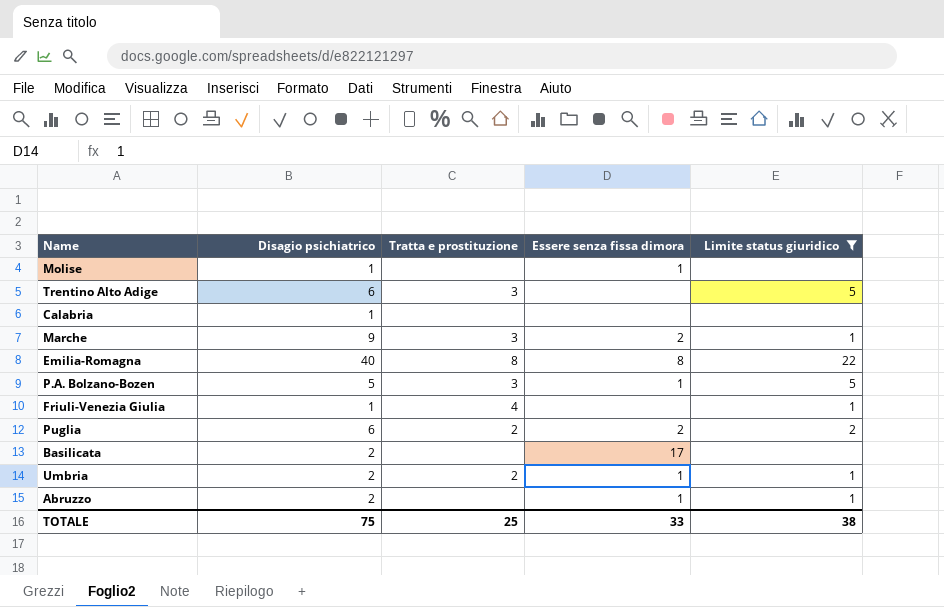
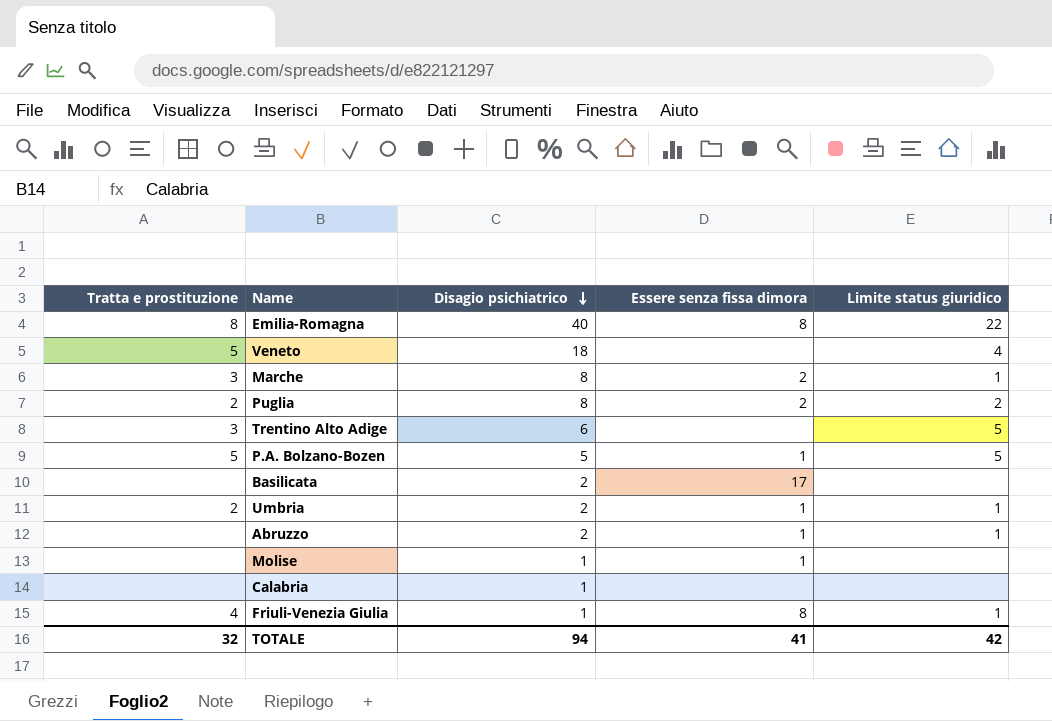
filter: Limite status giuridico != 4 -> none
row order: none -> Disagio psichiatrico descending
column Tratta e prostituzione | position: 3 -> 1
Marche | Disagio psichiatrico: 9 -> 8
Puglia | Disagio psichiatrico: 6 -> 8
P.A. Bolzano-Bozen | Tratta e prostituzione: 3 -> 5
Friuli-Venezia Giulia | Essere senza fissa dimora: none -> 8
TOTALE | Tratta e prostituzione: 25 -> 32
TOTALE | Disagio psichiatrico: 75 -> 94
TOTALE | Essere senza fissa dimora: 33 -> 41
TOTALE | Limite status giuridico: 38 -> 42

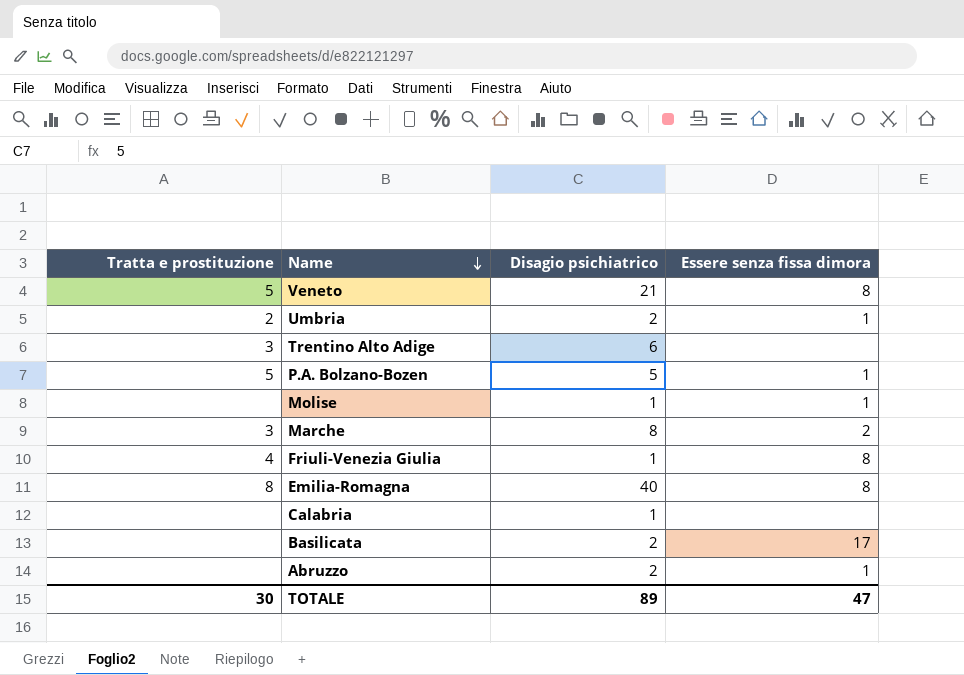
row order: Disagio psichiatrico descending -> Name descending
column Limite status giuridico | position: 5 -> none
row Puglia: 2 | 8 | 2 | 2 -> none
Veneto | Disagio psichiatrico: 18 -> 21
Veneto | Essere senza fissa dimora: none -> 8
TOTALE | Tratta e prostituzione: 32 -> 30
TOTALE | Disagio psichiatrico: 94 -> 89
TOTALE | Essere senza fissa dimora: 41 -> 47

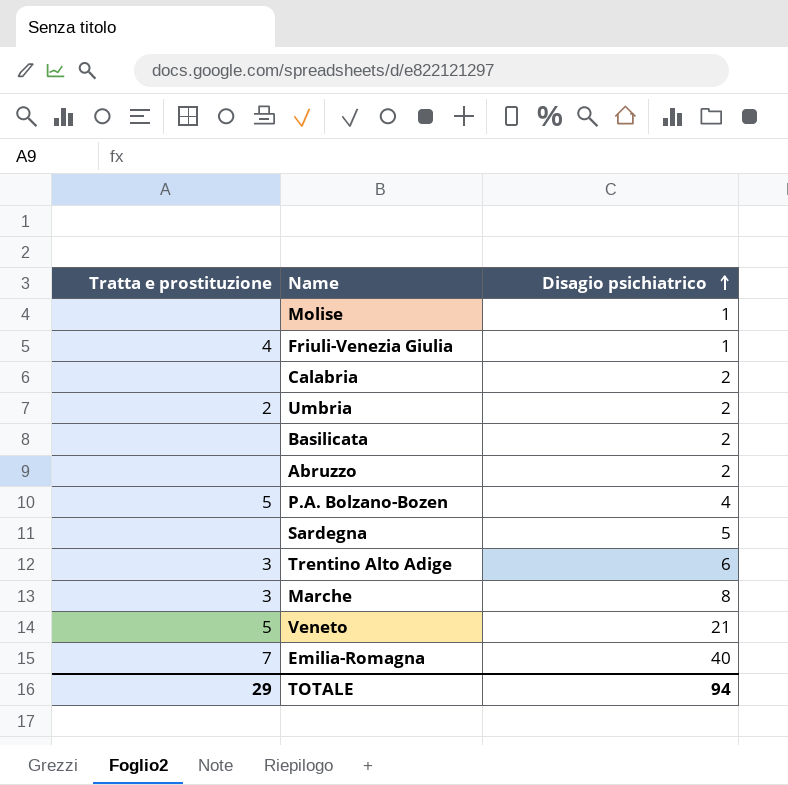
row order: Name descending -> Disagio psichiatrico ascending
column Essere senza fissa dimora | position: 4 -> none
Calabria | Disagio psichiatrico: 1 -> 2
P.A. Bolzano-Bozen | Disagio psichiatrico: 5 -> 4
row Sardegna: none -> none | 5
Emilia-Romagna | Tratta e prostituzione: 8 -> 7
TOTALE | Tratta e prostituzione: 30 -> 29
TOTALE | Disagio psichiatrico: 89 -> 94

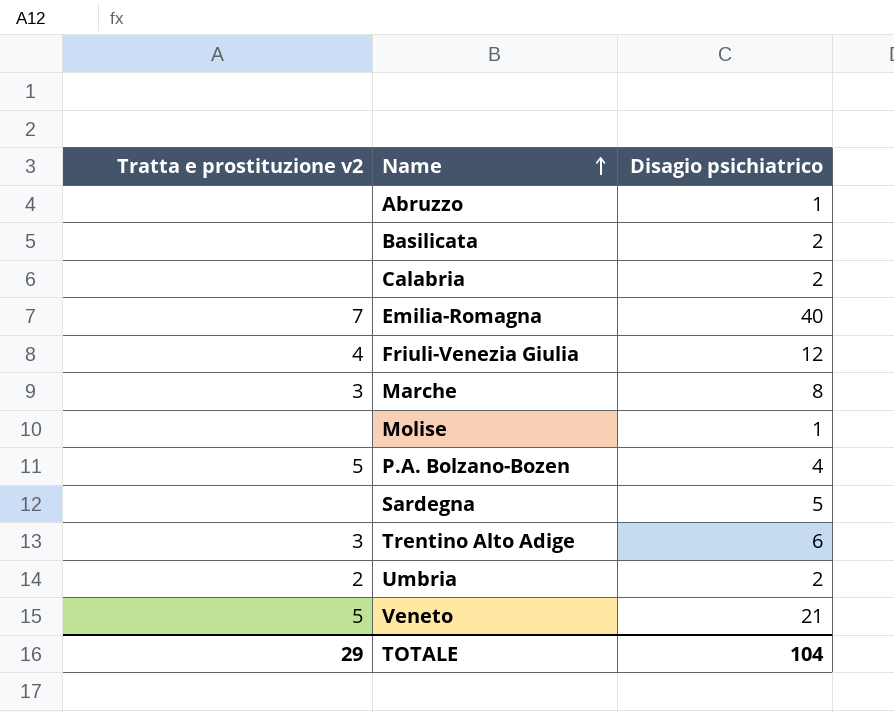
row order: Disagio psichiatrico ascending -> Name ascending
column name: Tratta e prostituzione -> Tratta e prostituzione v2
Abruzzo | Disagio psichiatrico: 2 -> 1
Friuli-Venezia Giulia | Disagio psichiatrico: 1 -> 12
TOTALE | Disagio psichiatrico: 94 -> 104

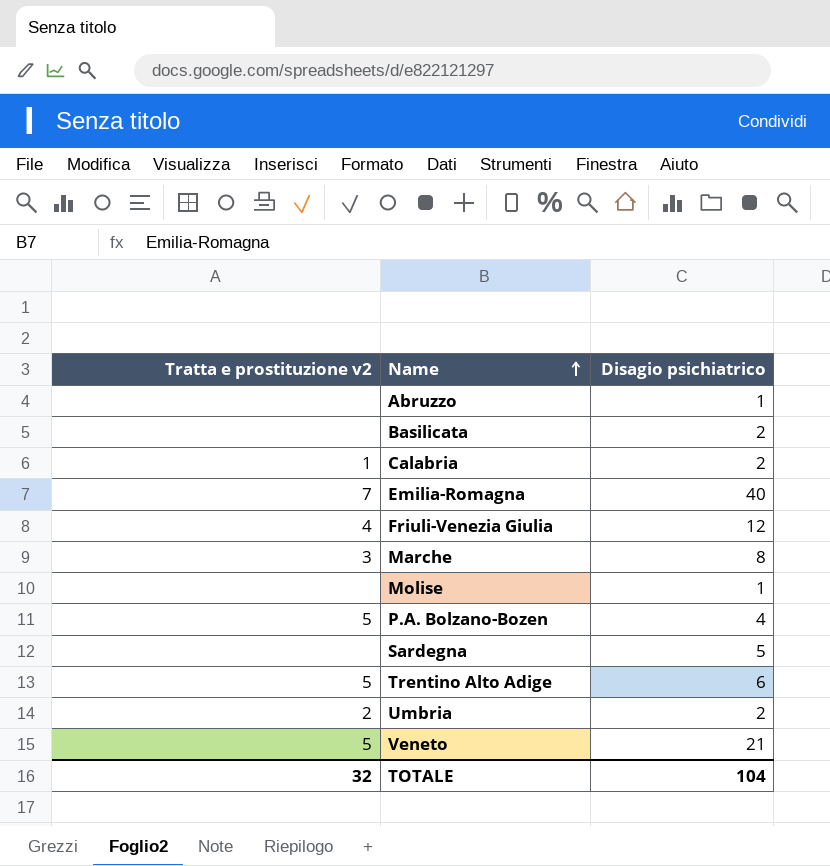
Calabria | Tratta e prostituzione v2: none -> 1
Trentino Alto Adige | Tratta e prostituzione v2: 3 -> 5
TOTALE | Tratta e prostituzione v2: 29 -> 32

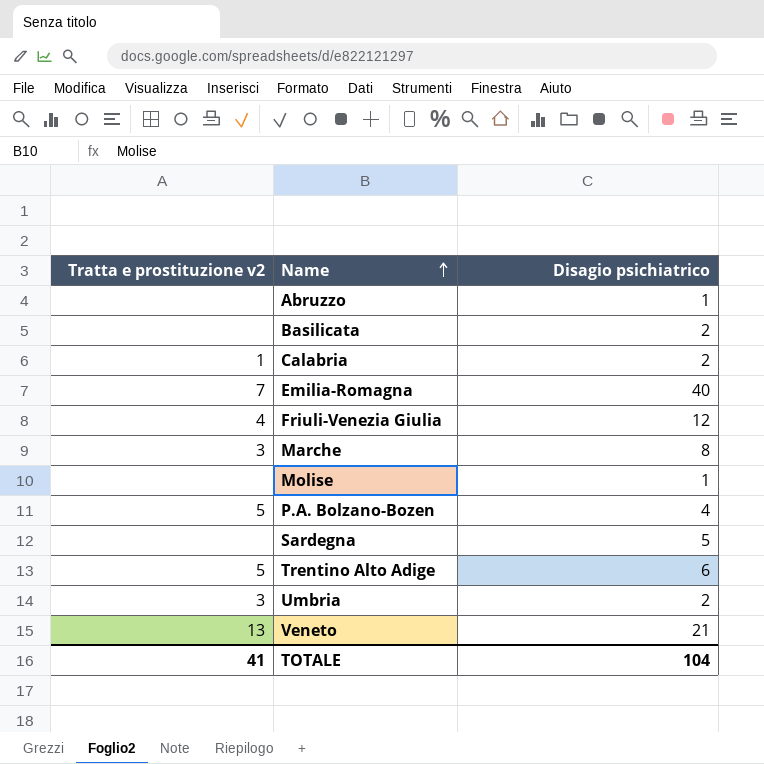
Umbria | Tratta e prostituzione v2: 2 -> 3
Veneto | Tratta e prostituzione v2: 5 -> 13
TOTALE | Tratta e prostituzione v2: 32 -> 41

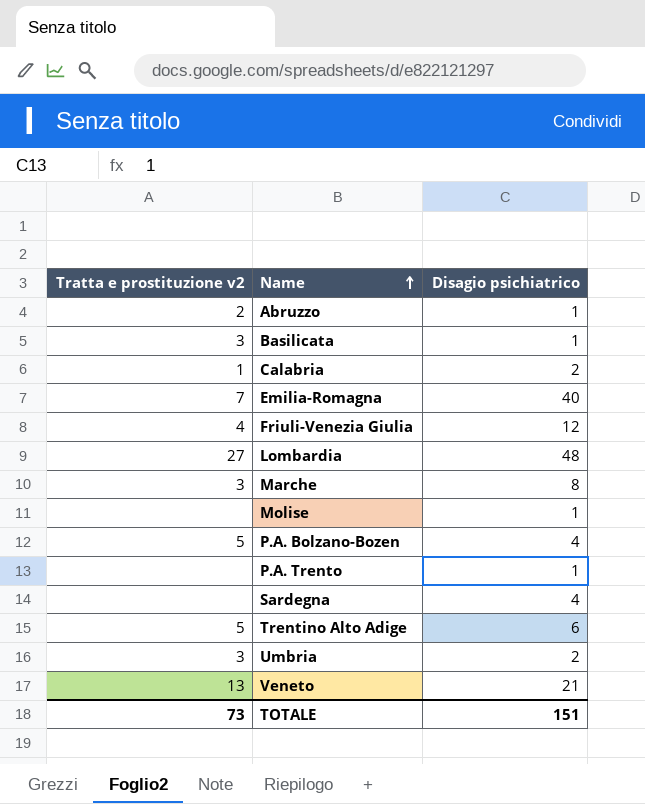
Abruzzo | Tratta e prostituzione v2: none -> 2
Basilicata | Tratta e prostituzione v2: none -> 3
Basilicata | Disagio psichiatrico: 2 -> 1
row Lombardia: none -> 27 | 48
row P.A. Trento: none -> none | 1
Sardegna | Disagio psichiatrico: 5 -> 4
TOTALE | Tratta e prostituzione v2: 41 -> 73
TOTALE | Disagio psichiatrico: 104 -> 151

